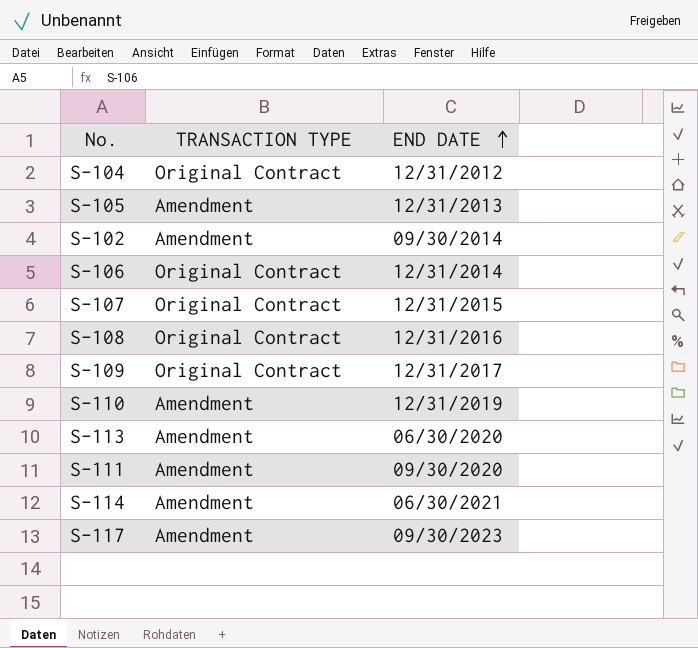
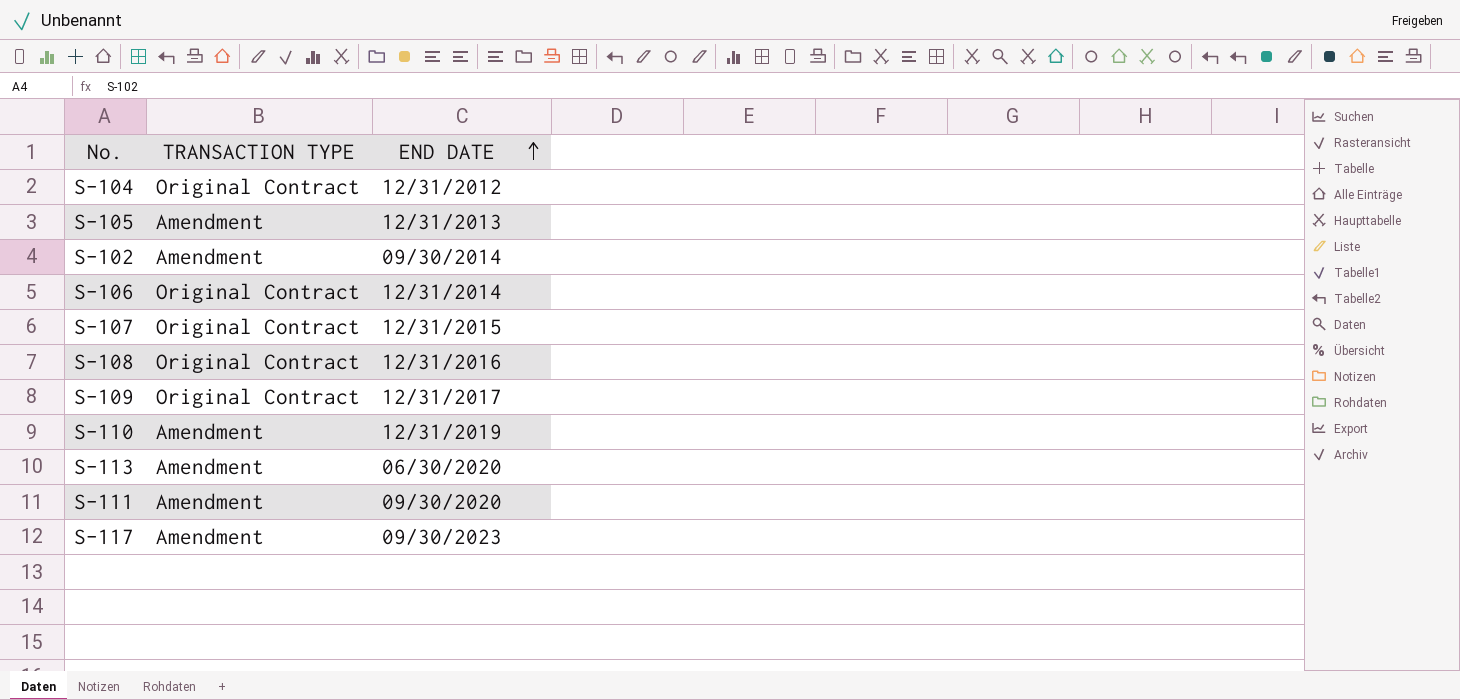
row S-114: Amendment | 06/30/2021 -> none

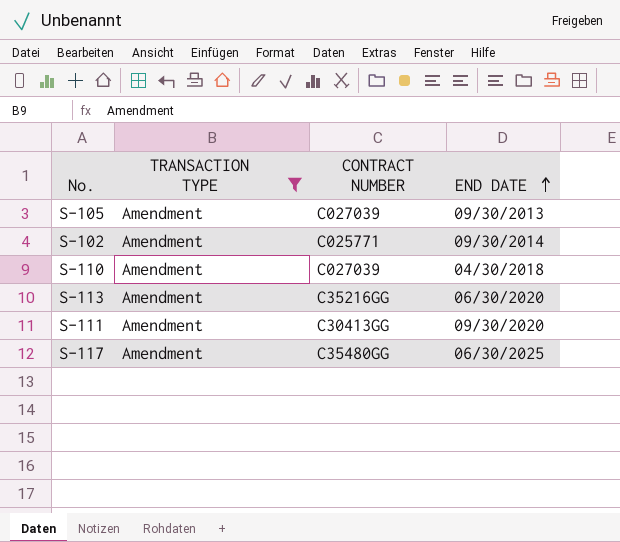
filter: none -> TRANSACTION TYPE = Amendment
column CONTRACT NUMBER | position: none -> 3
S-105 | END DATE: 12/31/2013 -> 09/30/2013
S-110 | END DATE: 12/31/2019 -> 04/30/2018
S-117 | END DATE: 09/30/2023 -> 06/30/2025

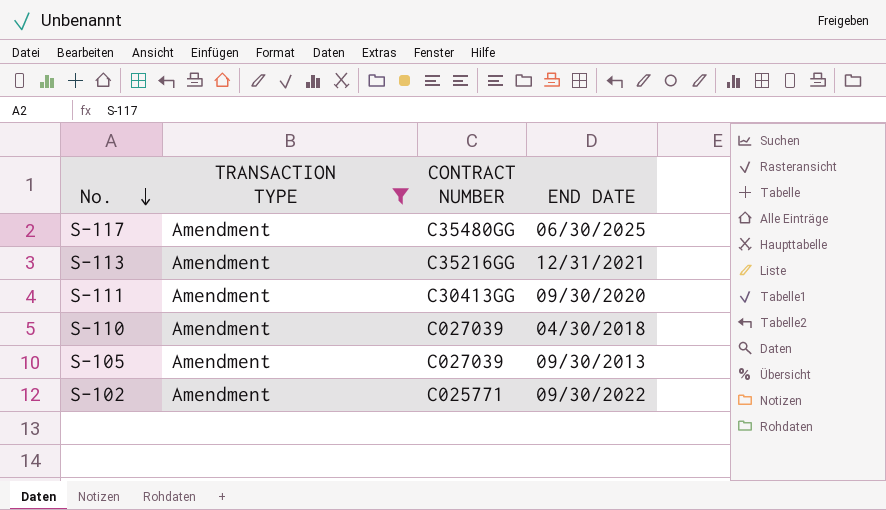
row order: END DATE ascending -> No. descending
S-113 | END DATE: 06/30/2020 -> 12/31/2021
S-102 | END DATE: 09/30/2014 -> 09/30/2022

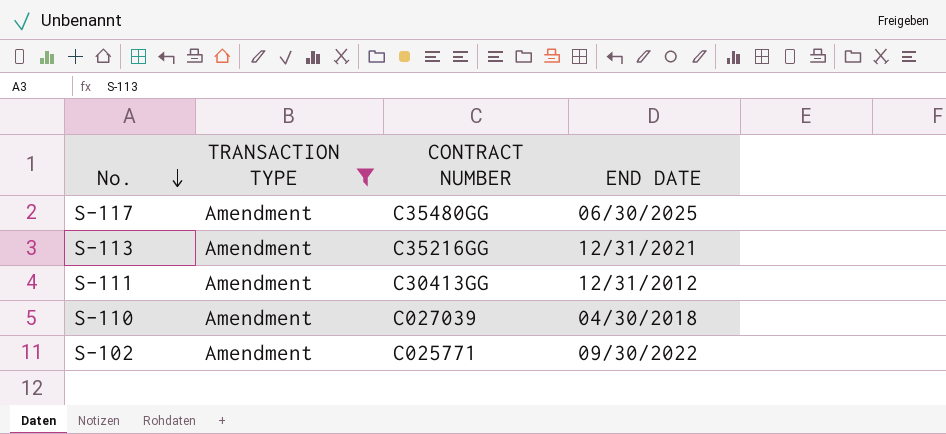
row S-105: Amendment | C027039 | 09/30/2013 -> none
S-111 | END DATE: 09/30/2020 -> 12/31/2012

